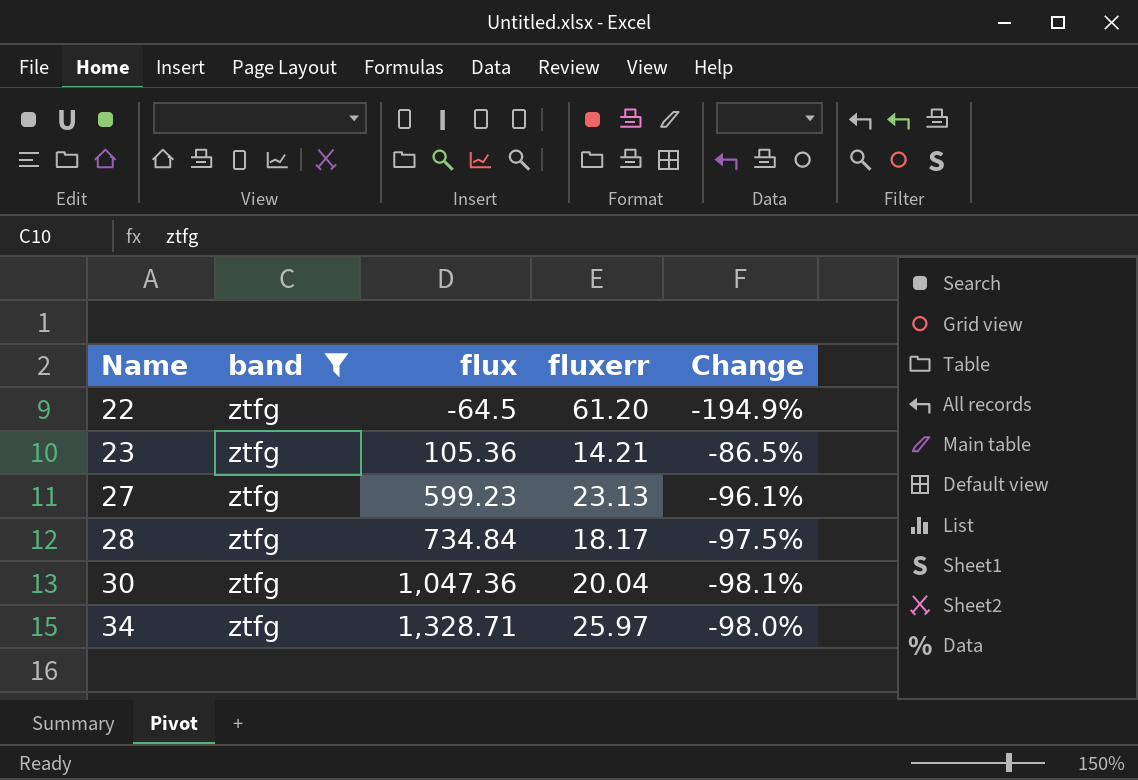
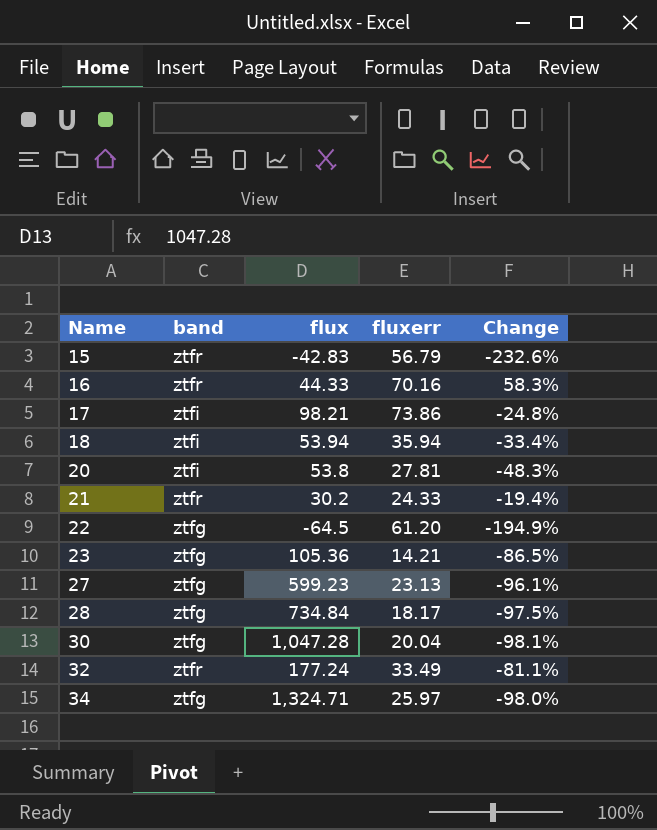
filter: band = ztfg -> none
30 | flux: 1,047.36 -> 1,047.28
34 | flux: 1,328.71 -> 1,324.71

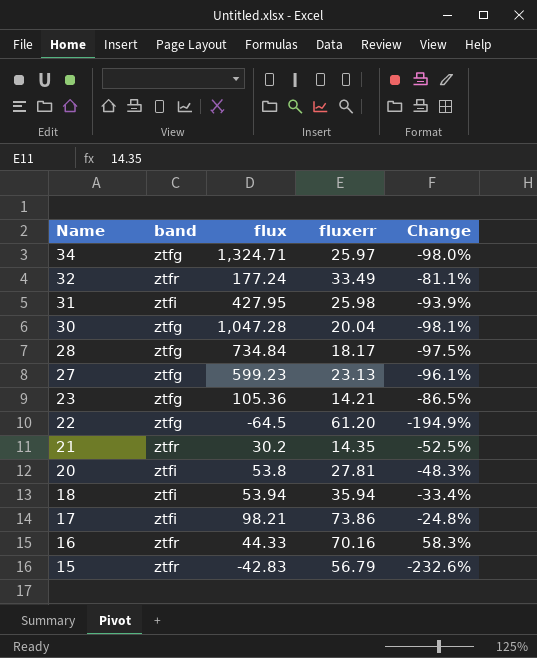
row order: Name ascending -> Name descending
row 31: none -> ztfi | 427.95 | 25.98 | -93.9%
21 | fluxerr: 24.33 -> 14.35
21 | Change: -19.4% -> -52.5%

